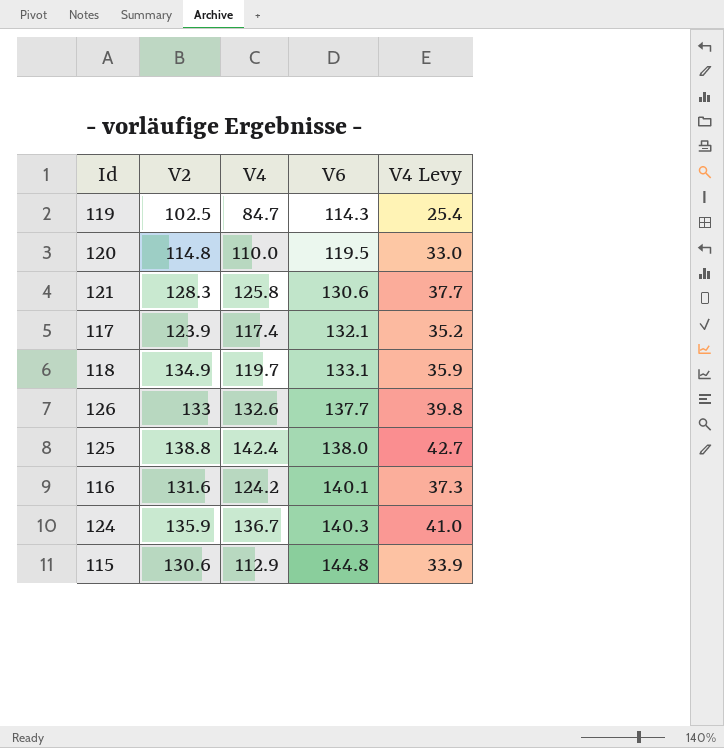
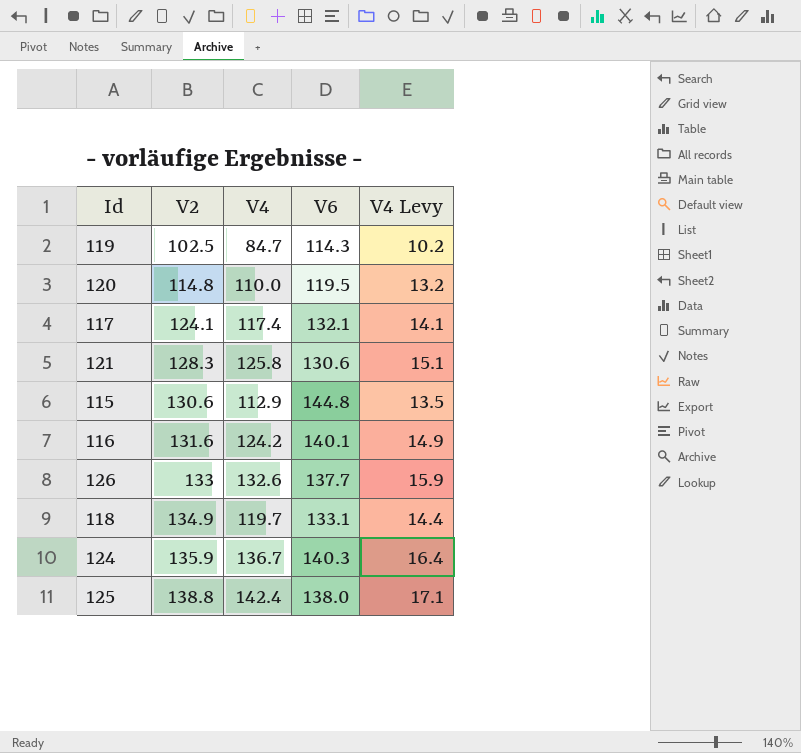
row order: V6 ascending -> V2 ascending
column V4 Levy | formula: [V4] * 0.3 -> [V4] * 0.12
117 | V2: 123.9 -> 124.1

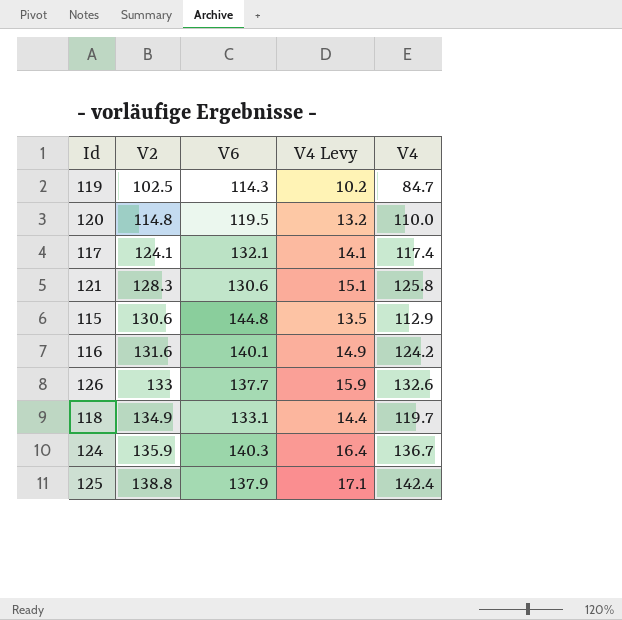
column V4 | position: 3 -> 5
125 | V6: 138.0 -> 137.9

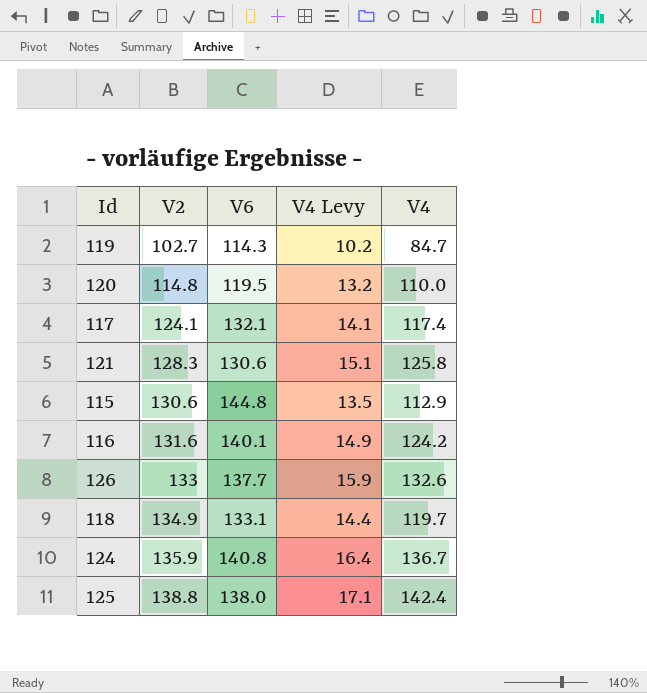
119 | V2: 102.5 -> 102.7
124 | V6: 140.3 -> 140.8
125 | V6: 137.9 -> 138.0

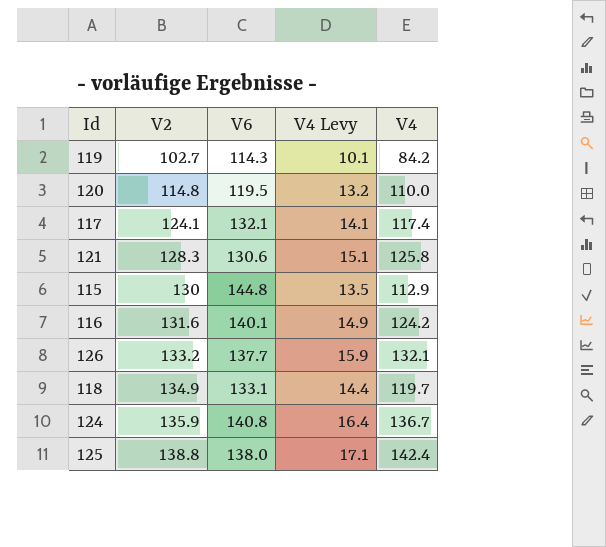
119 | V4 Levy: 10.2 -> 10.1
119 | V4: 84.7 -> 84.2
115 | V2: 130.6 -> 130
126 | V2: 133 -> 133.2
126 | V4: 132.6 -> 132.1

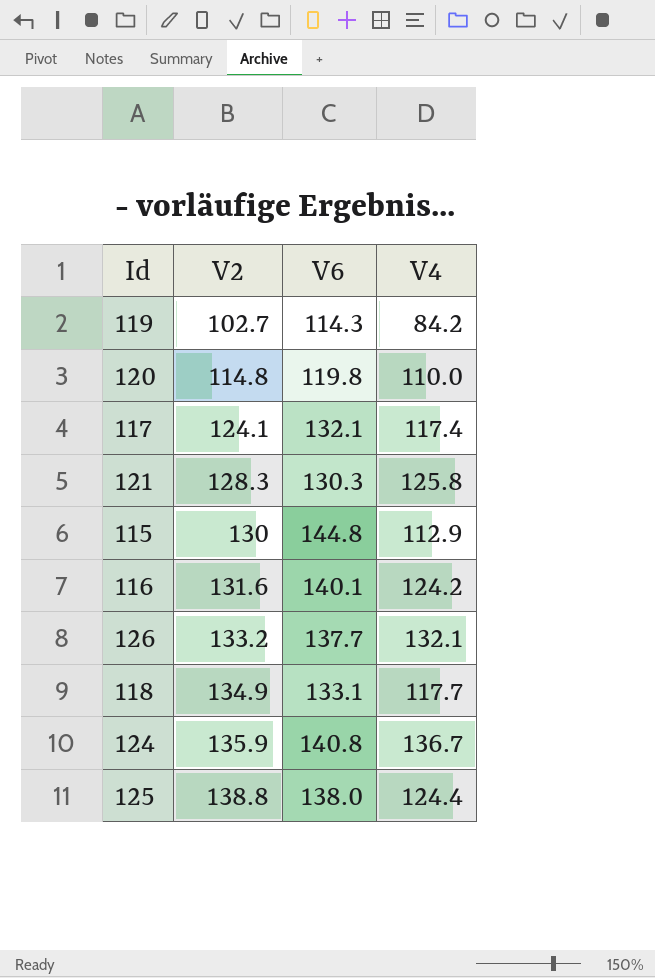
column V4 Levy | formula: [V4] * 0.12 -> none
120 | V6: 119.5 -> 119.8
121 | V6: 130.6 -> 130.3
118 | V4: 119.7 -> 117.7
125 | V4: 142.4 -> 124.4

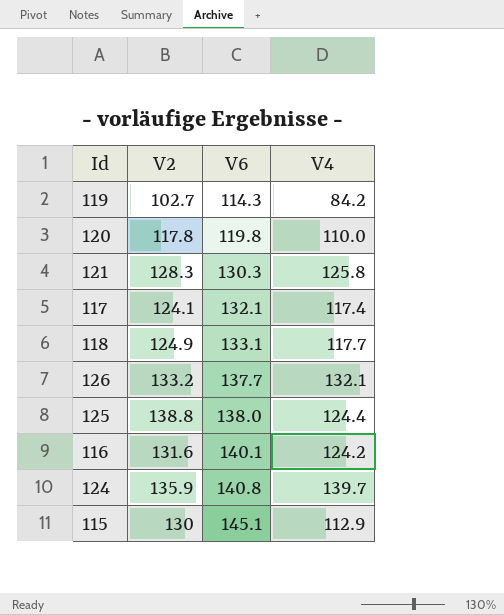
row order: V2 ascending -> V6 ascending
120 | V2: 114.8 -> 117.8
118 | V2: 134.9 -> 124.9
124 | V4: 136.7 -> 139.7
115 | V6: 144.8 -> 145.1

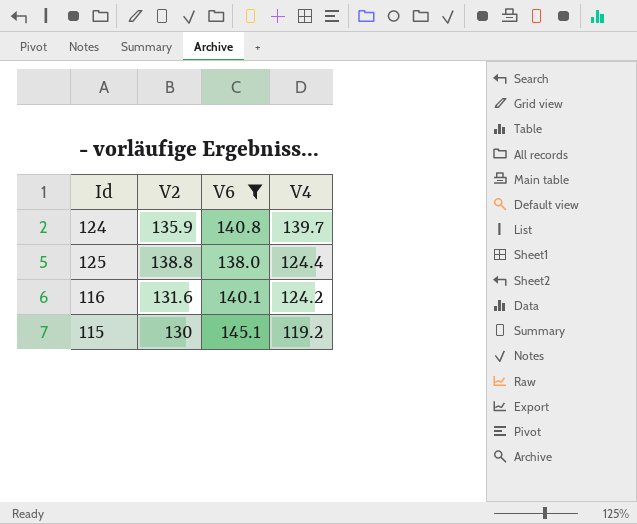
filter: none -> V6 >= 138.0
row order: V6 ascending -> V4 descending
115 | V4: 112.9 -> 119.2

